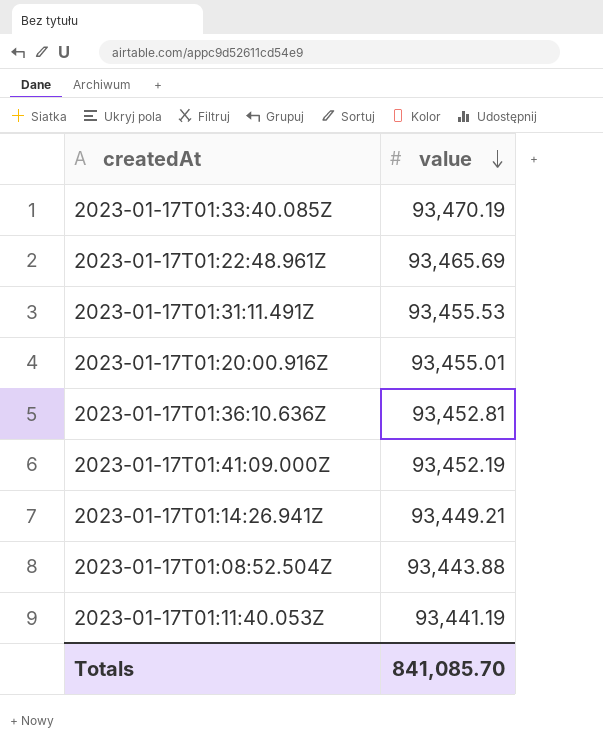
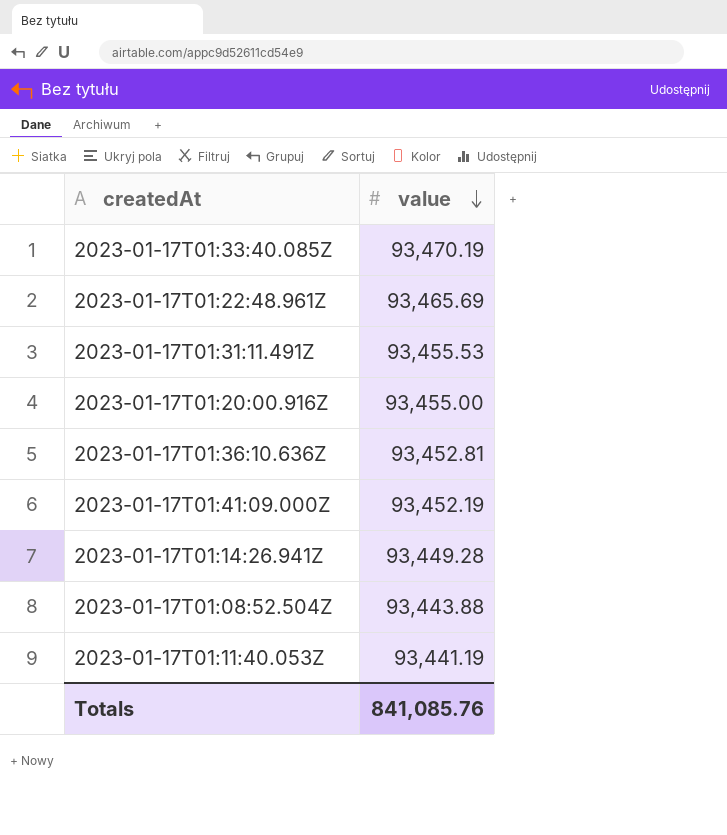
2023-01-17T01:20:00.916Z | value: 93,455.01 -> 93,455.00
2023-01-17T01:14:26.941Z | value: 93,449.21 -> 93,449.28
Totals | value: 841,085.70 -> 841,085.76

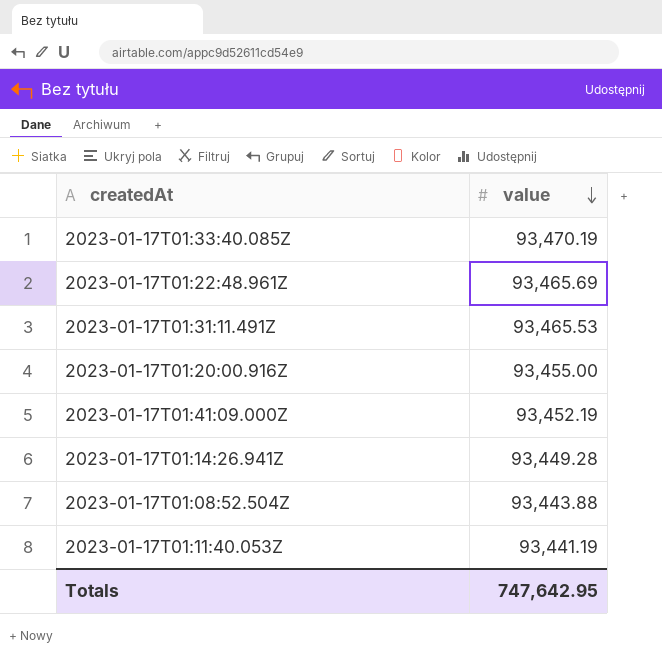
row 2023-01-17T01:36:10.636Z: 93,452.81 -> none
2023-01-17T01:31:11.491Z | value: 93,455.53 -> 93,465.53
Totals | value: 841,085.76 -> 747,642.95

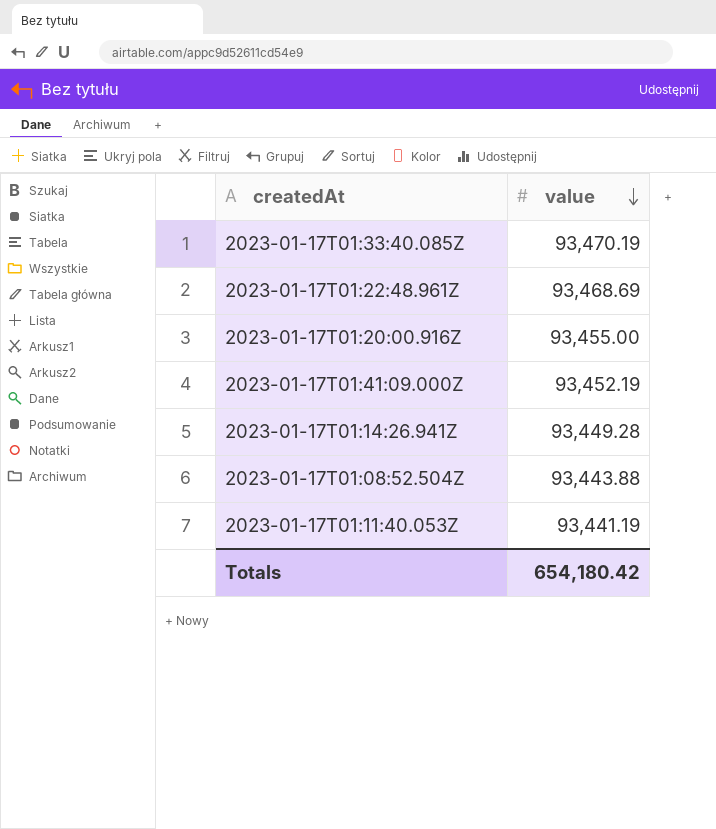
row 2023-01-17T01:31:11.491Z: 93,465.53 -> none
2023-01-17T01:22:48.961Z | value: 93,465.69 -> 93,468.69
Totals | value: 747,642.95 -> 654,180.42

